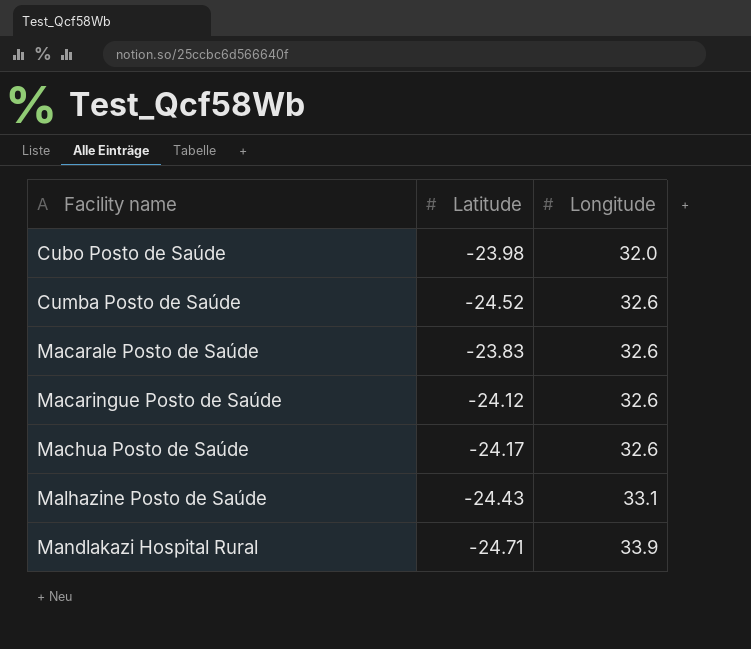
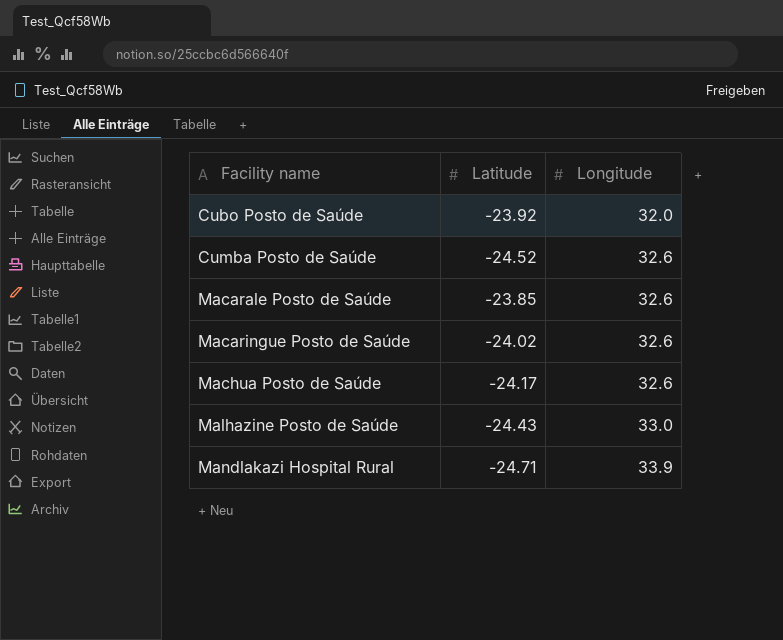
Cubo Posto de Saúde | Latitude: -23.98 -> -23.92
Macarale Posto de Saúde | Latitude: -23.83 -> -23.85
Macaringue Posto de Saúde | Latitude: -24.12 -> -24.02
Malhazine Posto de Saúde | Longitude: 33.1 -> 33.0

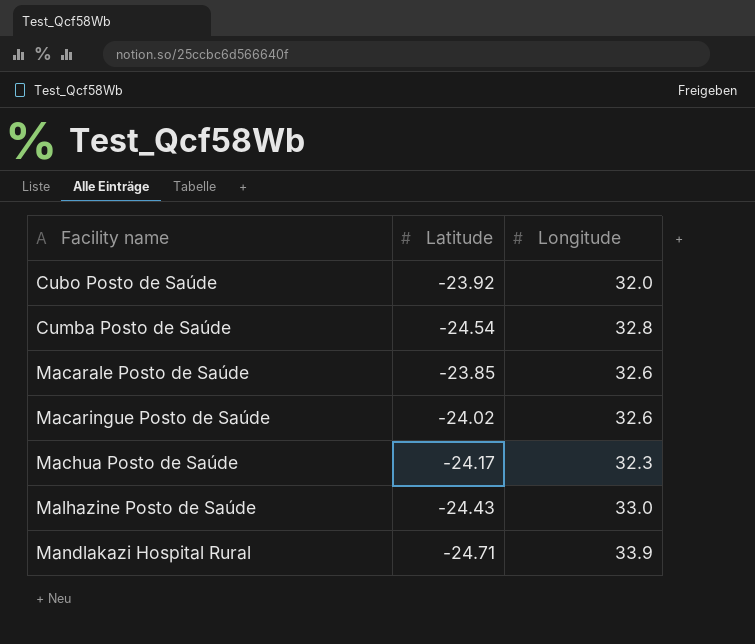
Cumba Posto de Saúde | Latitude: -24.52 -> -24.54
Cumba Posto de Saúde | Longitude: 32.6 -> 32.8
Machua Posto de Saúde | Longitude: 32.6 -> 32.3

